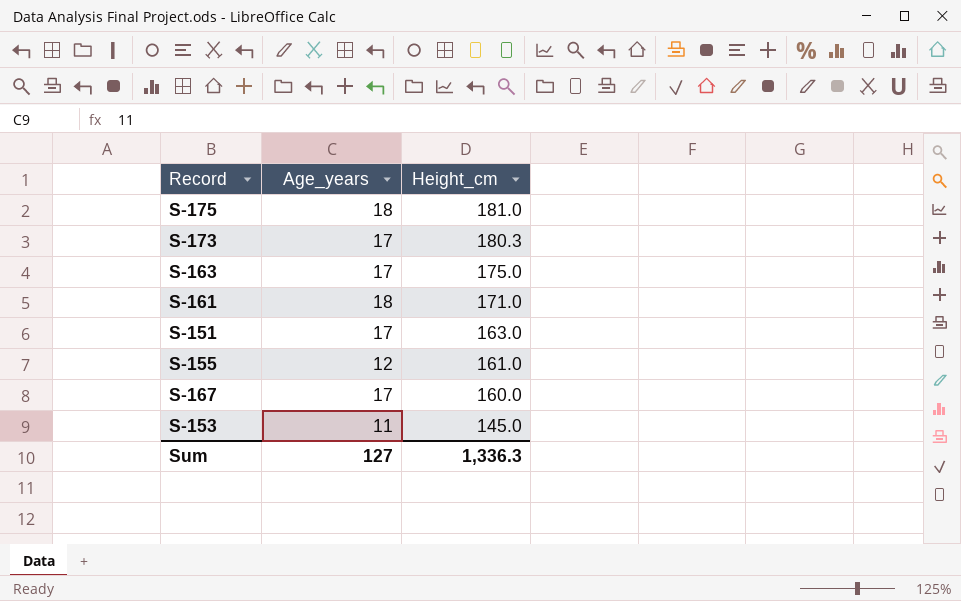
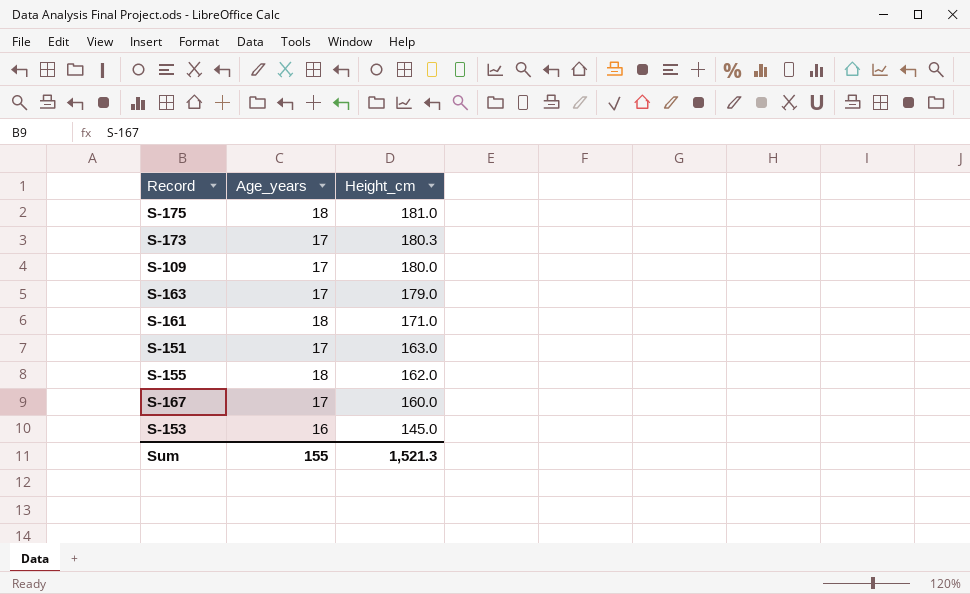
row S-109: none -> 17 | 180.0
S-163 | Height_cm: 175.0 -> 179.0
S-155 | Age_years: 12 -> 18
S-155 | Height_cm: 161.0 -> 162.0
S-153 | Age_years: 11 -> 16
Sum | Age_years: 127 -> 155
Sum | Height_cm: 1,336.3 -> 1,521.3

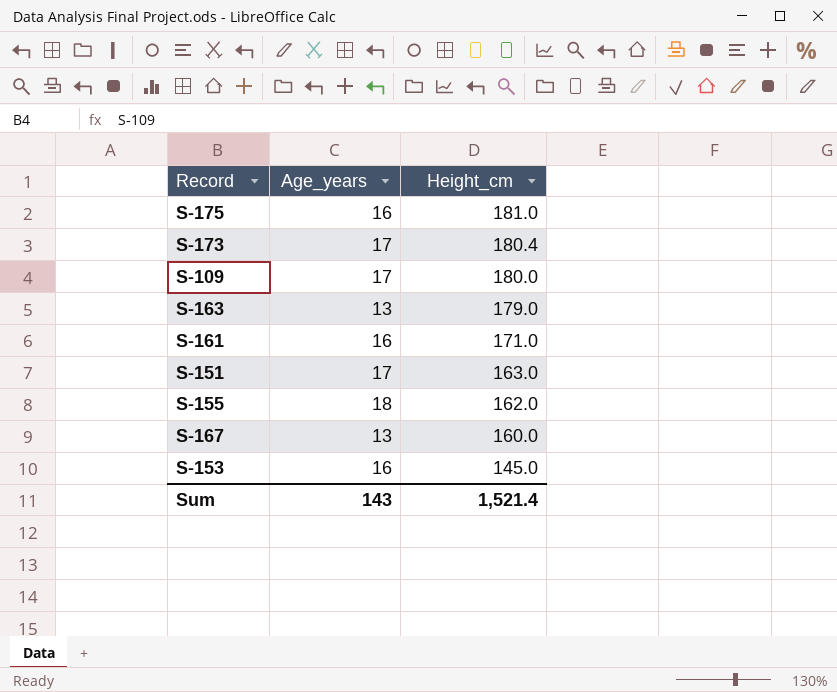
S-175 | Age_years: 18 -> 16
S-173 | Height_cm: 180.3 -> 180.4
S-163 | Age_years: 17 -> 13
S-161 | Age_years: 18 -> 16
S-167 | Age_years: 17 -> 13
Sum | Age_years: 155 -> 143
Sum | Height_cm: 1,521.3 -> 1,521.4

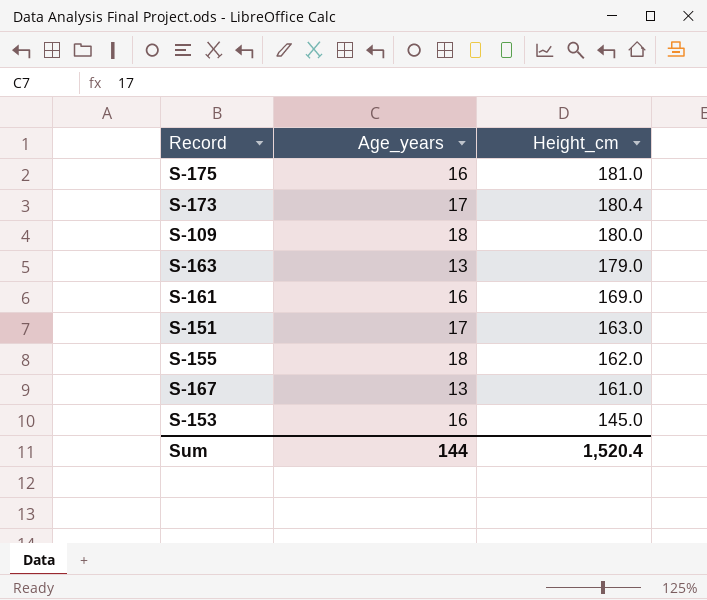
S-109 | Age_years: 17 -> 18
S-161 | Height_cm: 171.0 -> 169.0
S-167 | Height_cm: 160.0 -> 161.0
Sum | Age_years: 143 -> 144
Sum | Height_cm: 1,521.4 -> 1,520.4

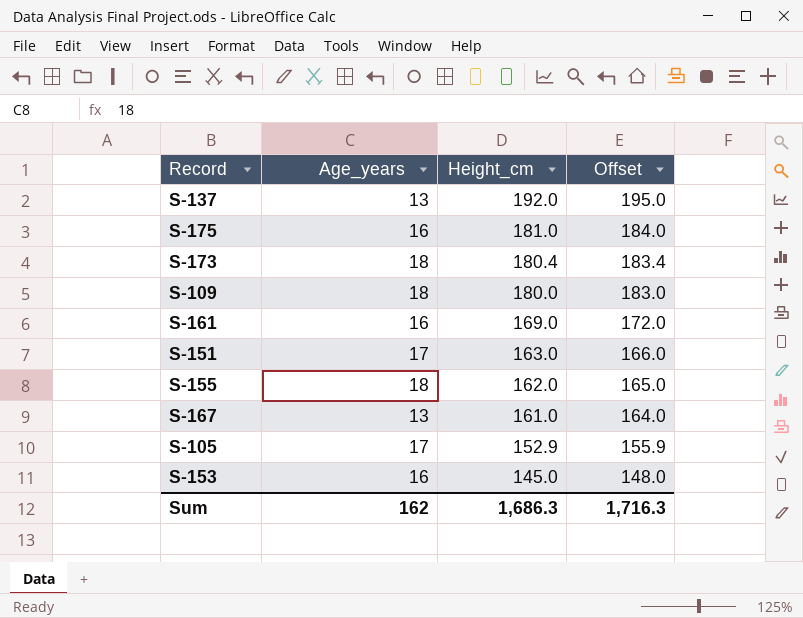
column Offset | formula: none -> [Height_cm] + 3
row S-163: 13 | 179.0 -> none
row S-137: none -> 13 | 192.0 | 195.0
S-173 | Age_years: 17 -> 18
row S-105: none -> 17 | 152.9 | 155.9
Sum | Age_years: 144 -> 162
Sum | Height_cm: 1,520.4 -> 1,686.3

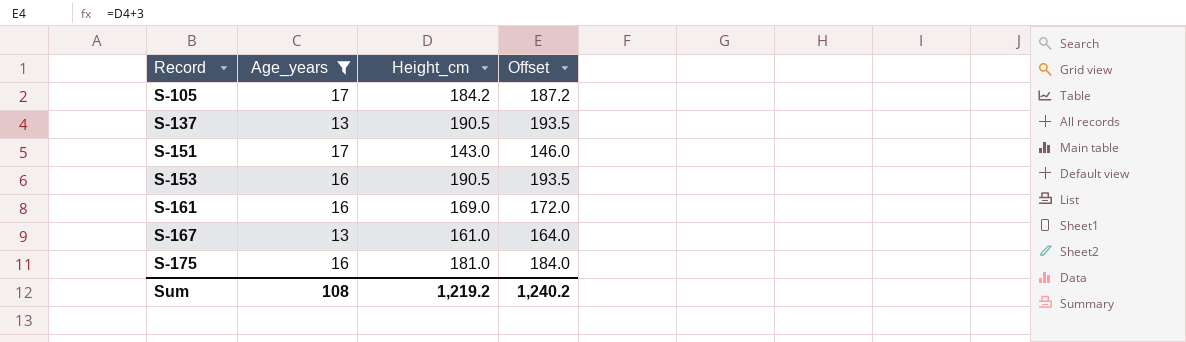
filter: none -> Age_years != 18
row order: Height_cm descending -> Record ascending
S-105 | Height_cm: 152.9 -> 184.2
S-105 | Offset: 155.9 -> 187.2
S-137 | Height_cm: 192.0 -> 190.5
S-137 | Offset: 195.0 -> 193.5
S-151 | Height_cm: 163.0 -> 143.0
S-151 | Offset: 166.0 -> 146.0
S-153 | Height_cm: 145.0 -> 190.5
S-153 | Offset: 148.0 -> 193.5
Sum | Age_years: 162 -> 108
Sum | Height_cm: 1,686.3 -> 1,219.2
Sum | Offset: 1,716.3 -> 1,240.2

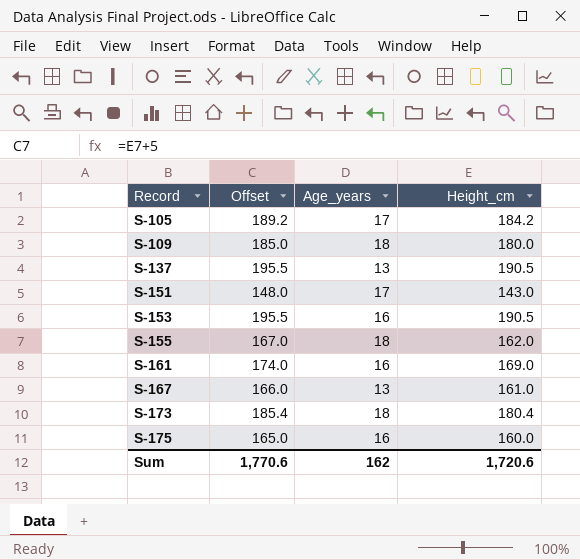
filter: Age_years != 18 -> none
column Offset | formula: [Height_cm] + 3 -> [Height_cm] + 5
column Offset | position: 4 -> 2
S-175 | Height_cm: 181.0 -> 160.0
Sum | Offset: 1,240.2 -> 1,770.6
Sum | Age_years: 108 -> 162
Sum | Height_cm: 1,219.2 -> 1,720.6

